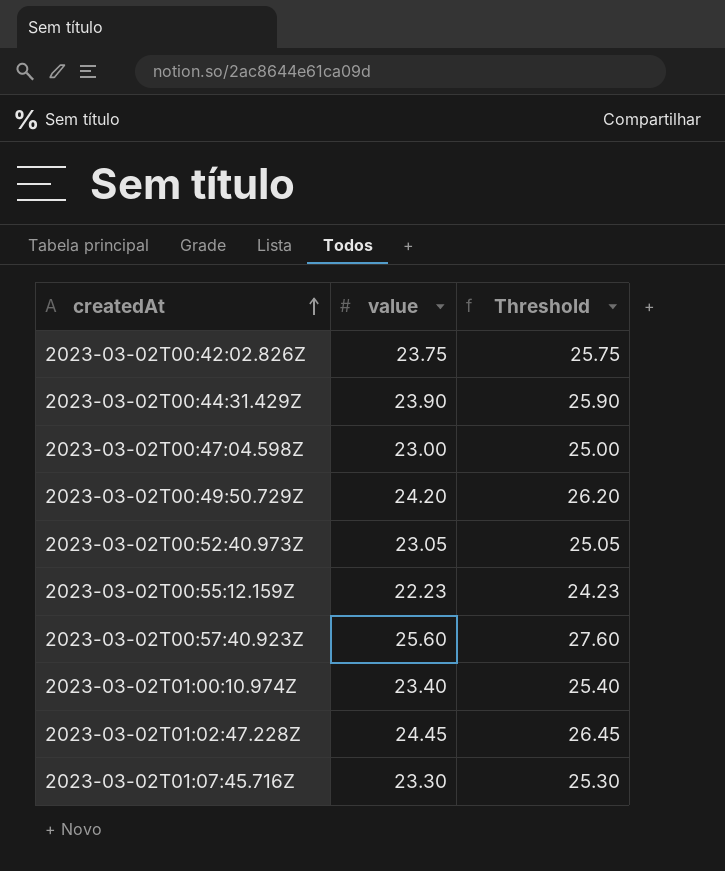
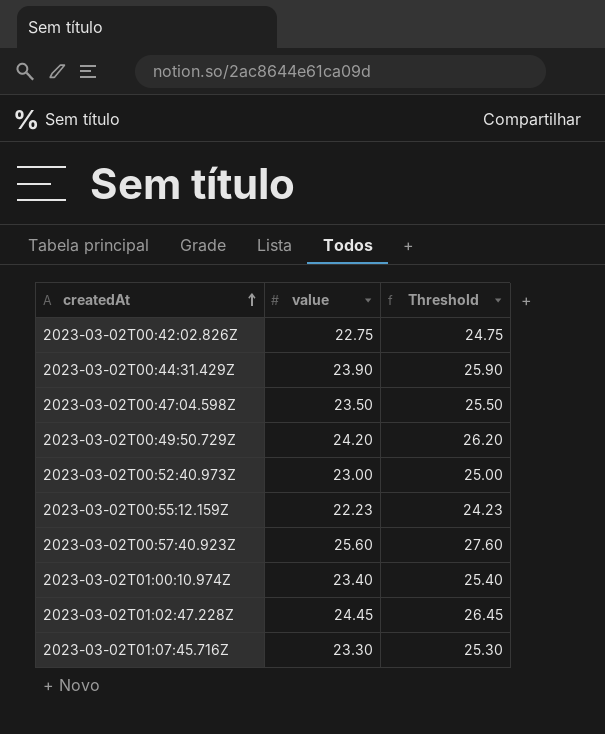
2023-03-02T00:42:02.826Z | value: 23.75 -> 22.75
2023-03-02T00:42:02.826Z | Threshold: 25.75 -> 24.75
2023-03-02T00:47:04.598Z | value: 23.00 -> 23.50
2023-03-02T00:47:04.598Z | Threshold: 25.00 -> 25.50
2023-03-02T00:52:40.973Z | value: 23.05 -> 23.00
2023-03-02T00:52:40.973Z | Threshold: 25.05 -> 25.00

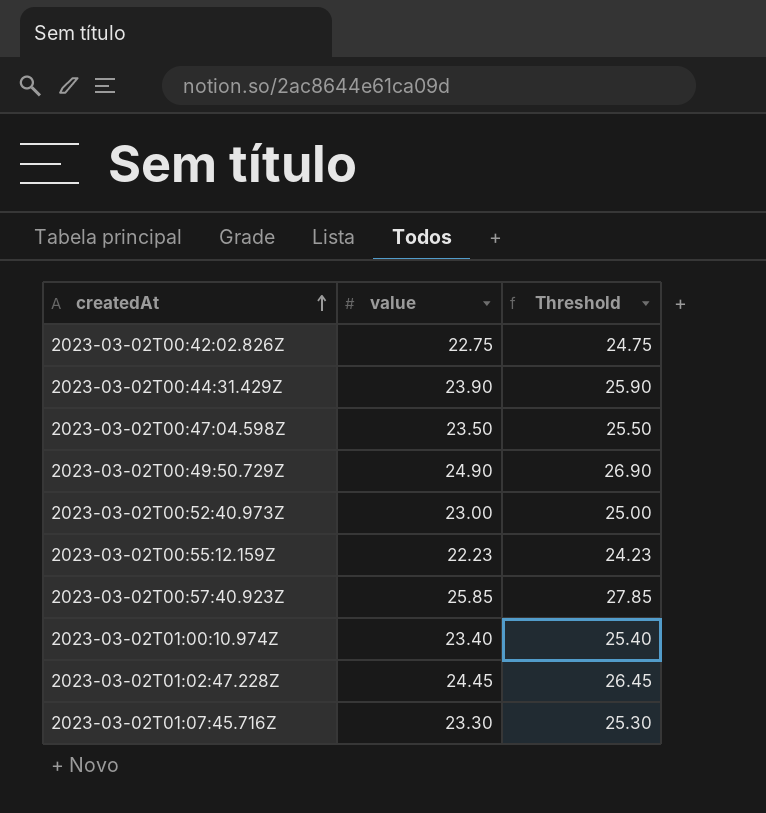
2023-03-02T00:49:50.729Z | value: 24.20 -> 24.90
2023-03-02T00:49:50.729Z | Threshold: 26.20 -> 26.90
2023-03-02T00:57:40.923Z | value: 25.60 -> 25.85
2023-03-02T00:57:40.923Z | Threshold: 27.60 -> 27.85

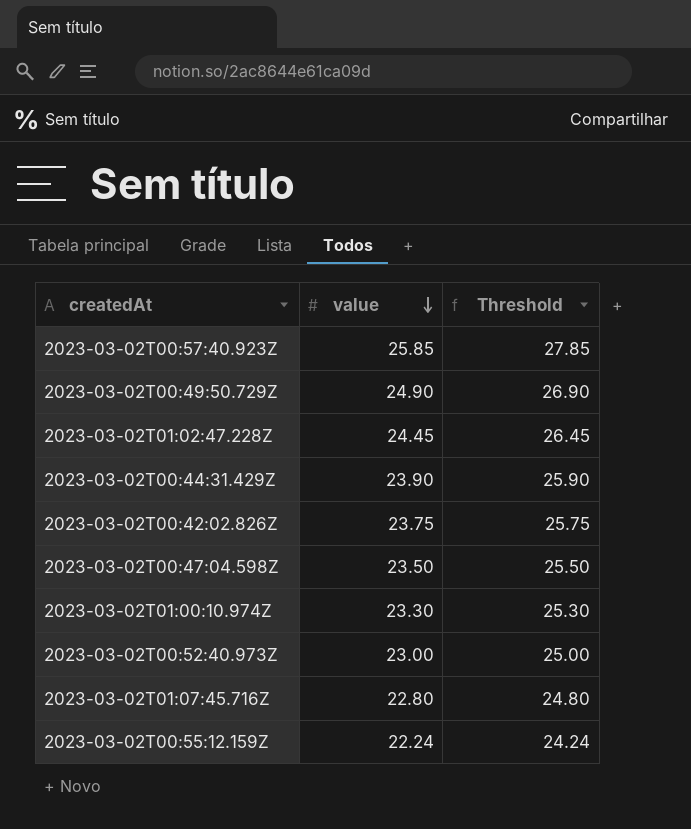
row order: createdAt ascending -> value descending
2023-03-02T00:42:02.826Z | value: 22.75 -> 23.75
2023-03-02T00:42:02.826Z | Threshold: 24.75 -> 25.75
2023-03-02T01:00:10.974Z | value: 23.40 -> 23.30
2023-03-02T01:00:10.974Z | Threshold: 25.40 -> 25.30
2023-03-02T01:07:45.716Z | value: 23.30 -> 22.80
2023-03-02T01:07:45.716Z | Threshold: 25.30 -> 24.80
2023-03-02T00:55:12.159Z | value: 22.23 -> 22.24
2023-03-02T00:55:12.159Z | Threshold: 24.23 -> 24.24

